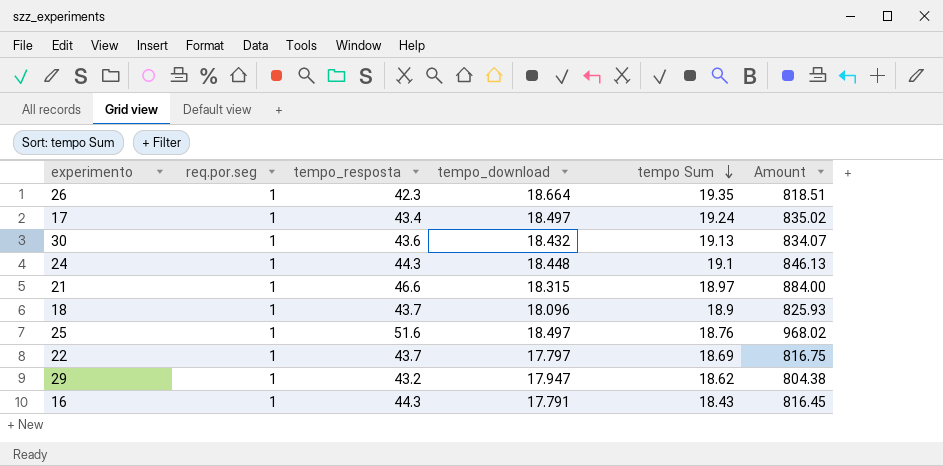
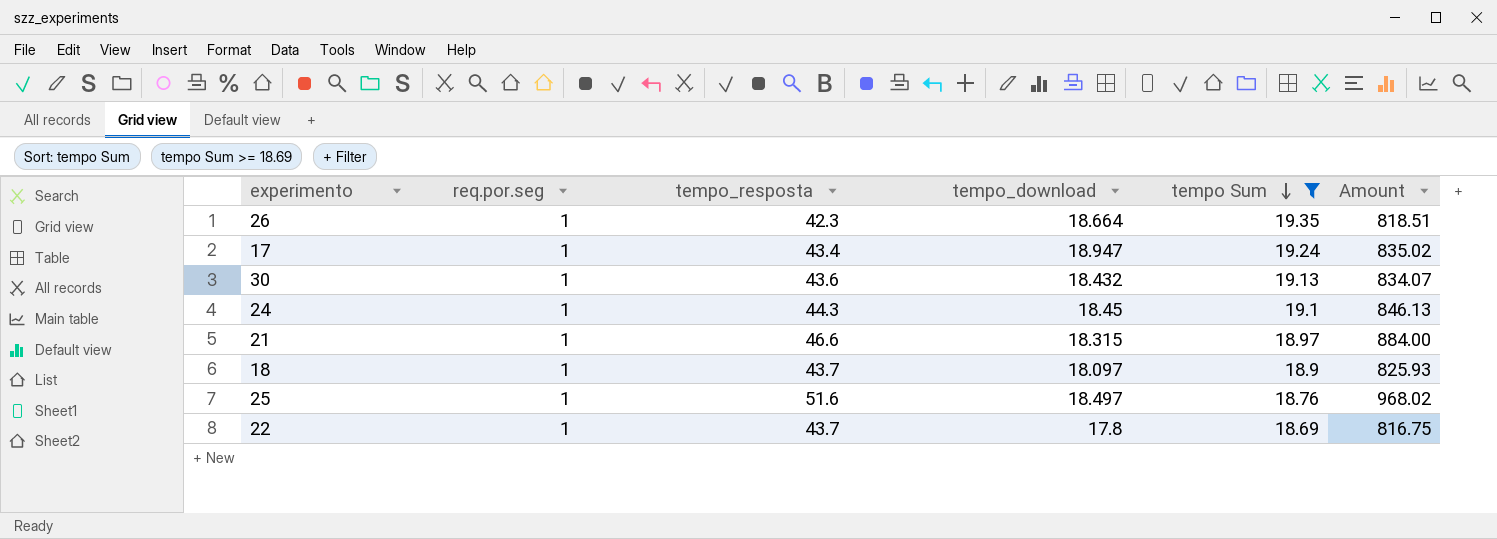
filter: none -> tempo Sum >= 18.69
17 | tempo_download: 18.497 -> 18.947
24 | tempo_download: 18.448 -> 18.45
18 | tempo_download: 18.096 -> 18.097
22 | tempo_download: 17.797 -> 17.8

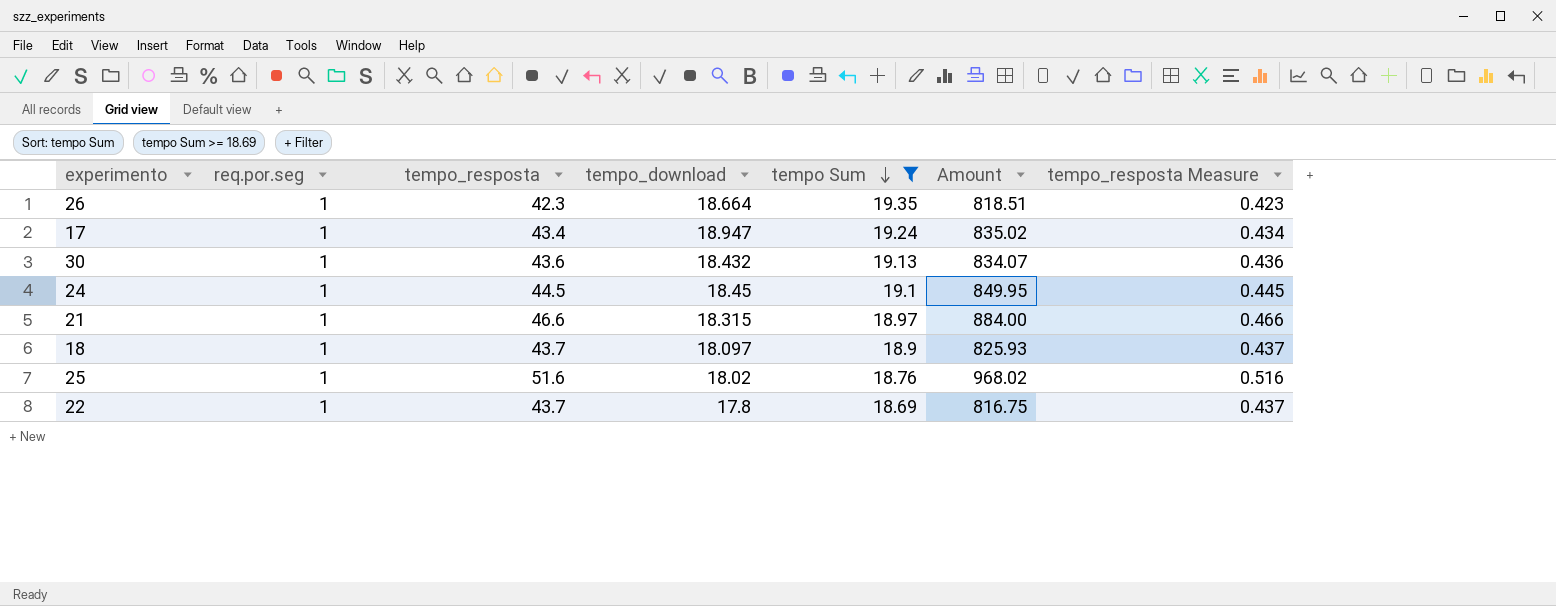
column tempo_resposta Measure | formula: none -> [tempo_resposta] * 0.01
24 | tempo_resposta: 44.3 -> 44.5
24 | Amount: 846.13 -> 849.95
25 | tempo_download: 18.497 -> 18.02

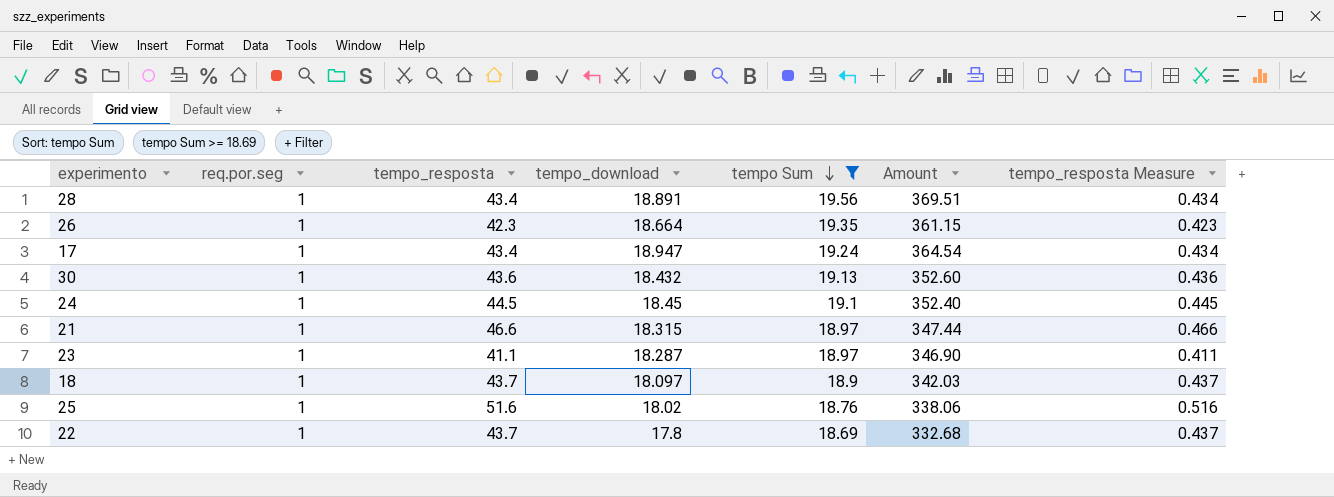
column Amount | formula: [tempo_resposta] * [tempo Sum] -> [tempo_download] * [tempo Sum]
row 28: none -> 1 | 43.4 | 18.891 | 19.56 | 369.51 | 0.434
row 23: none -> 1 | 41.1 | 18.287 | 18.97 | 346.90 | 0.411

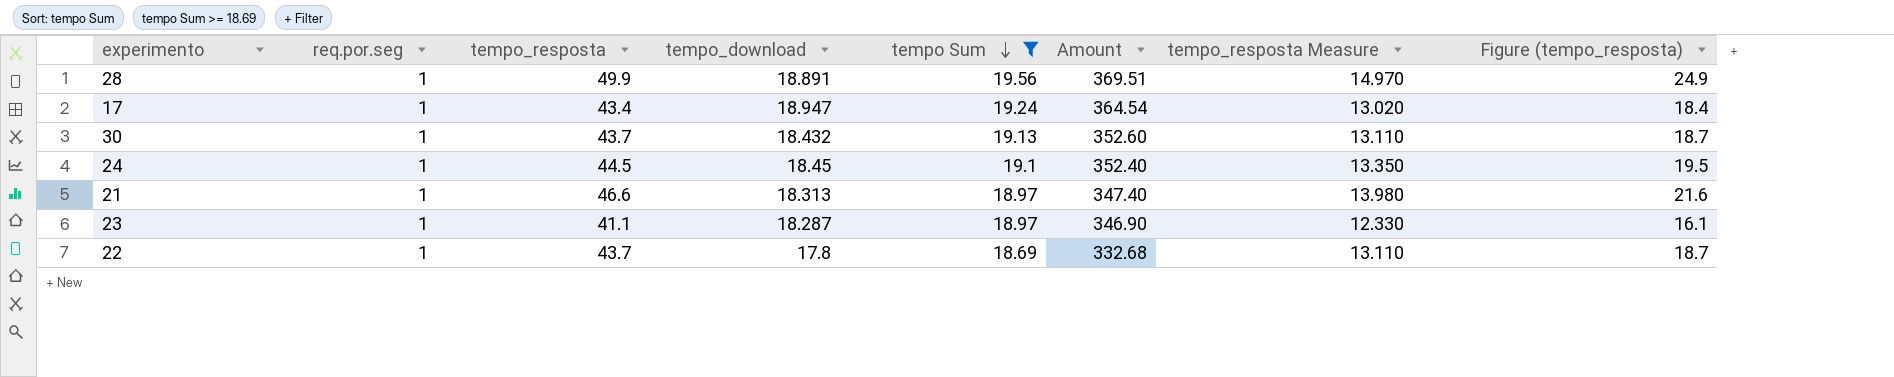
column tempo_resposta Measure | formula: [tempo_resposta] * 0.01 -> [tempo_resposta] * 0.3
column Figure (tempo_resposta) | formula: none -> [tempo_resposta] - 25
row 26: 1 | 42.3 | 18.664 | 19.35 | 361.15 | 0.423 -> none
row 18: 1 | 43.7 | 18.097 | 18.9 | 342.03 | 0.437 -> none
row 25: 1 | 51.6 | 18.02 | 18.76 | 338.06 | 0.516 -> none
28 | tempo_resposta: 43.4 -> 49.9
30 | tempo_resposta: 43.6 -> 43.7
21 | tempo_download: 18.315 -> 18.313
21 | Amount: 347.44 -> 347.40

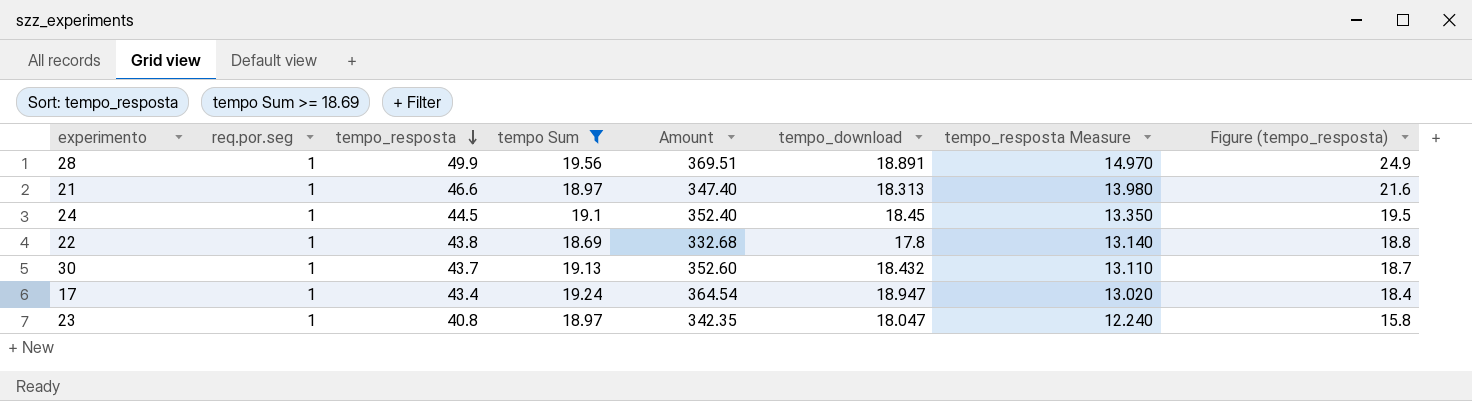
row order: tempo Sum descending -> tempo_resposta descending
column tempo_download | position: 4 -> 6
22 | tempo_resposta: 43.7 -> 43.8
22 | tempo_resposta Measure: 13.110 -> 13.140
22 | Figure (tempo_resposta): 18.7 -> 18.8
23 | tempo_resposta: 41.1 -> 40.8
23 | Amount: 346.90 -> 342.35
23 | tempo_download: 18.287 -> 18.047
23 | tempo_resposta Measure: 12.330 -> 12.240
23 | Figure (tempo_resposta): 16.1 -> 15.8

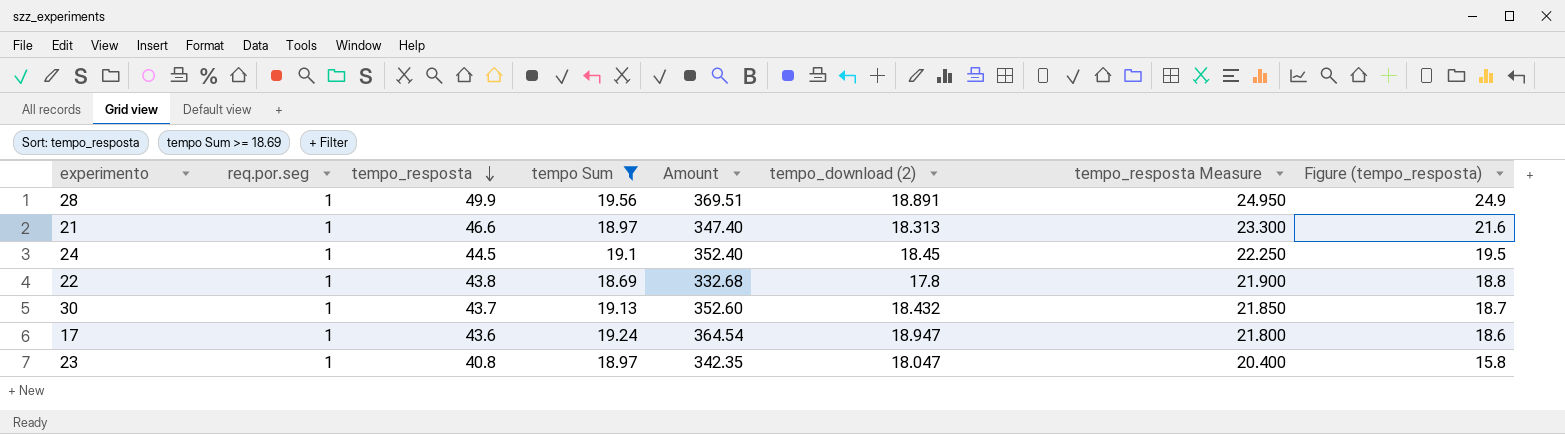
column name: tempo_download -> tempo_download (2)
column tempo_resposta Measure | formula: [tempo_resposta] * 0.3 -> [tempo_resposta] * 0.5
17 | tempo_resposta: 43.4 -> 43.6
17 | Figure (tempo_resposta): 18.4 -> 18.6

